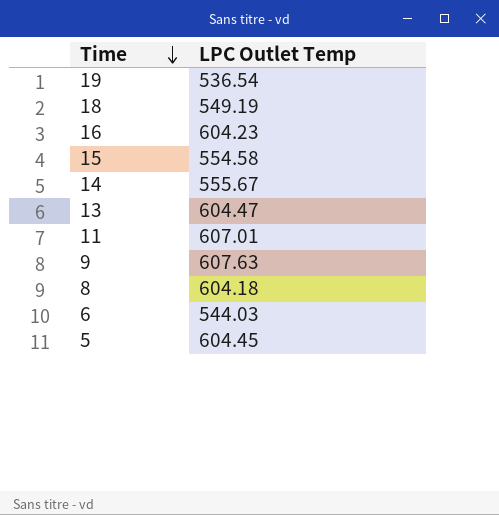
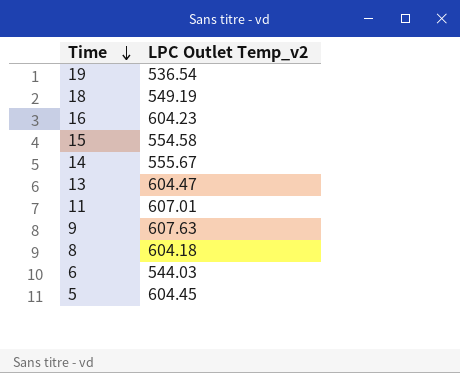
column name: LPC Outlet Temp -> LPC Outlet Temp_v2

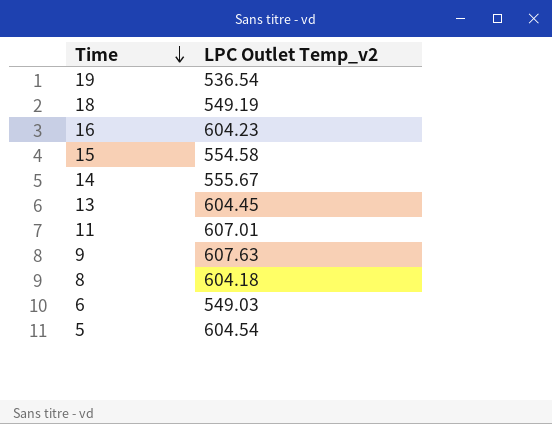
13 | LPC Outlet Temp_v2: 604.47 -> 604.45
6 | LPC Outlet Temp_v2: 544.03 -> 549.03
5 | LPC Outlet Temp_v2: 604.45 -> 604.54

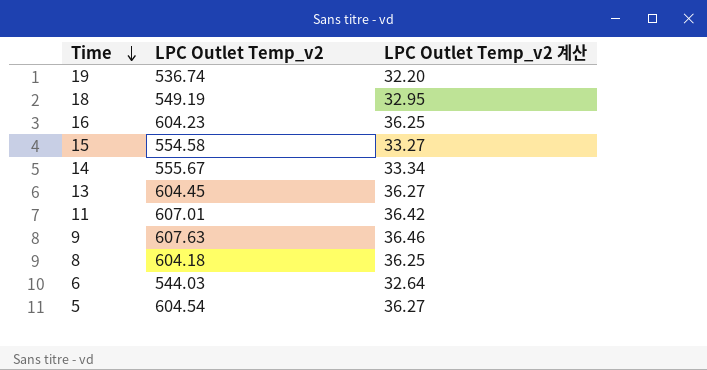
column LPC Outlet Temp_v2 계산 | formula: none -> [LPC Outlet Temp_v2] * 0.06
19 | LPC Outlet Temp_v2: 536.54 -> 536.74
6 | LPC Outlet Temp_v2: 549.03 -> 544.03

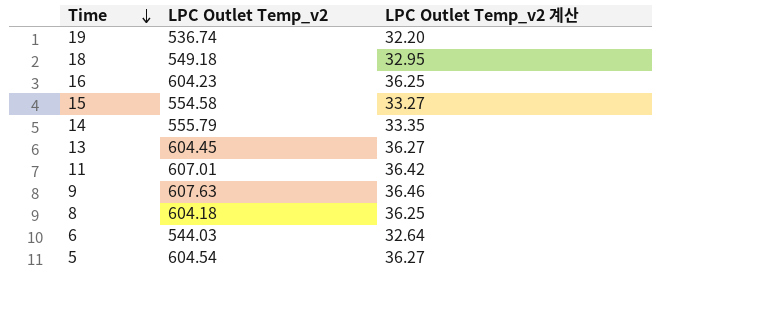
18 | LPC Outlet Temp_v2: 549.19 -> 549.18
14 | LPC Outlet Temp_v2: 555.67 -> 555.79
14 | LPC Outlet Temp_v2 계산: 33.34 -> 33.35

